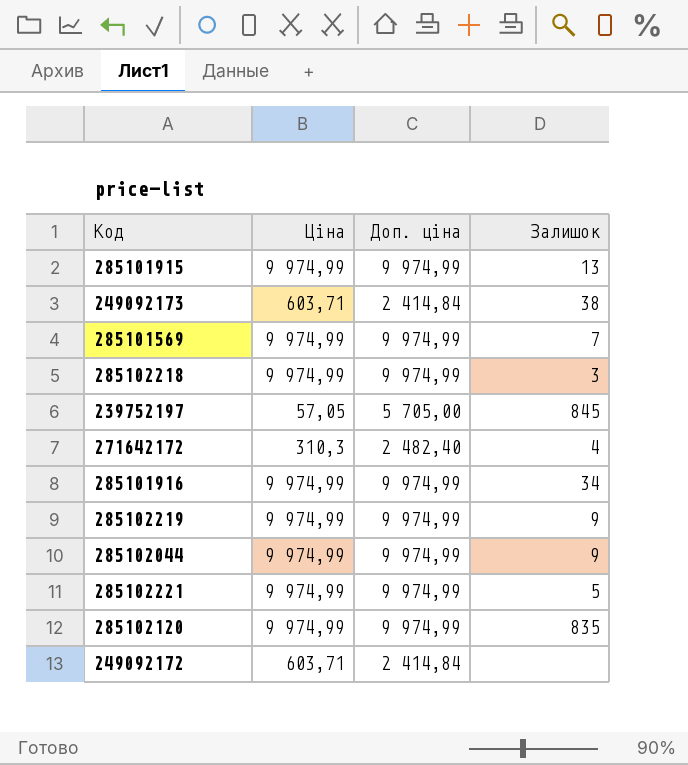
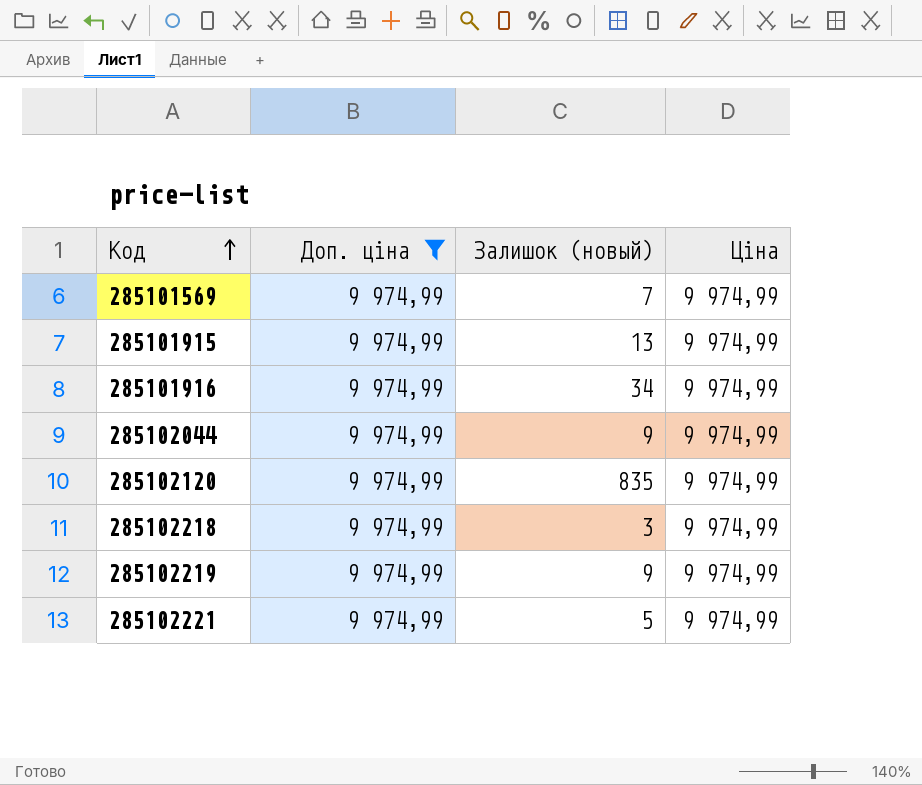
filter: none -> Доп. ціна = 9 974,99
row order: none -> Код ascending
column name: Залишок -> Залишок (новый)
column Ціна | position: 2 -> 4

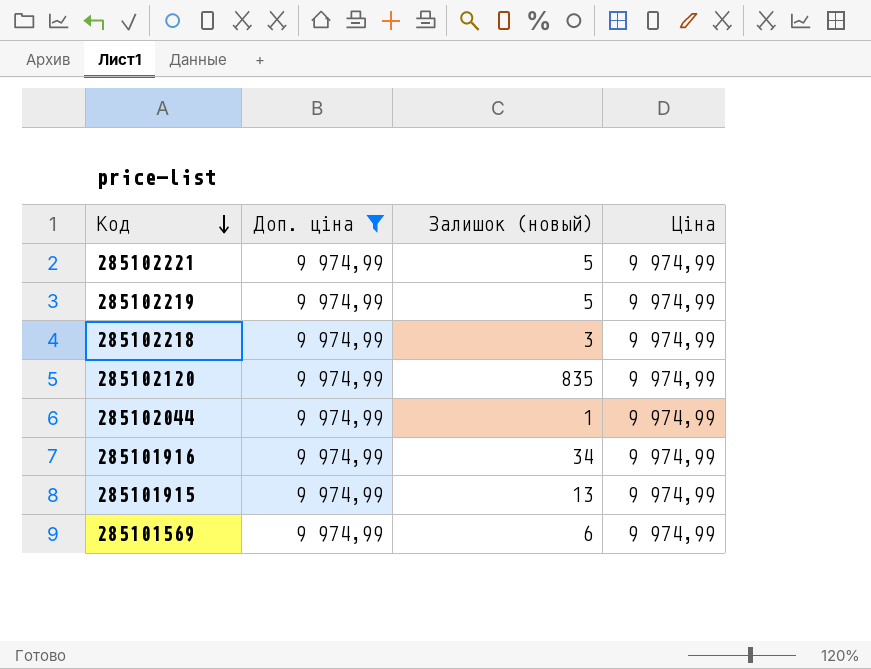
row order: Код ascending -> Код descending
285102219 | Залишок (новый): 9 -> 5
285102044 | Залишок (новый): 9 -> 1
285101569 | Залишок (новый): 7 -> 6

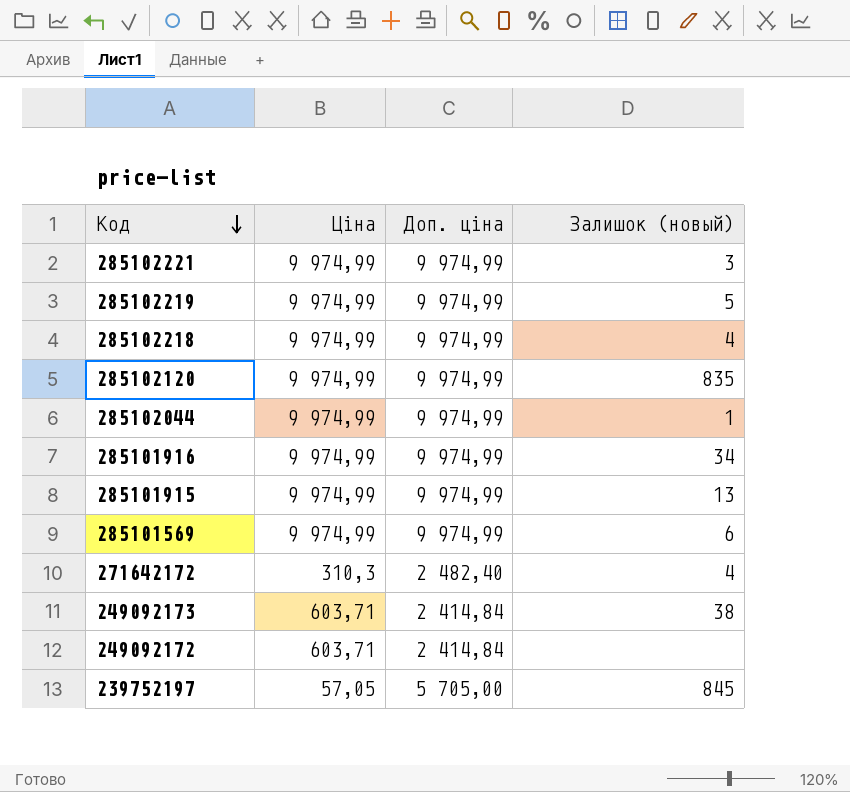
filter: Доп. ціна = 9 974,99 -> none
column Ціна | position: 4 -> 2
285102221 | Залишок (новый): 5 -> 3
285102218 | Залишок (новый): 3 -> 4

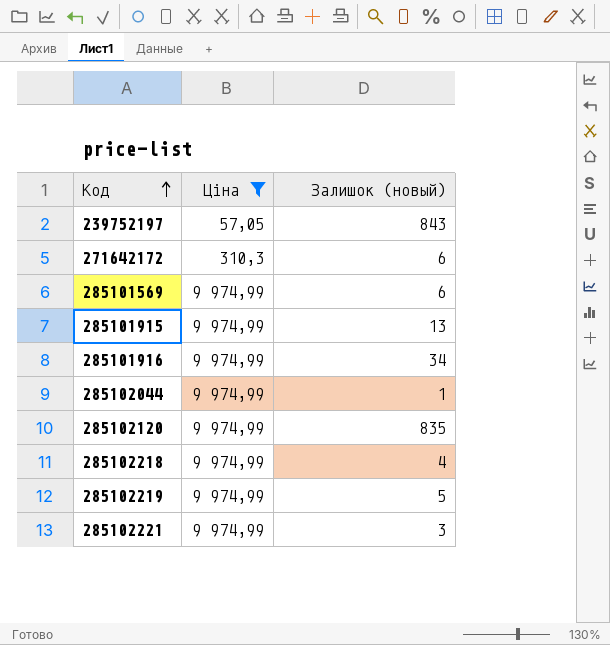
filter: none -> Ціна != 603,71
row order: Код descending -> Код ascending
column Доп. ціна | position: 3 -> none
239752197 | Залишок (новый): 845 -> 843
271642172 | Залишок (новый): 4 -> 6

